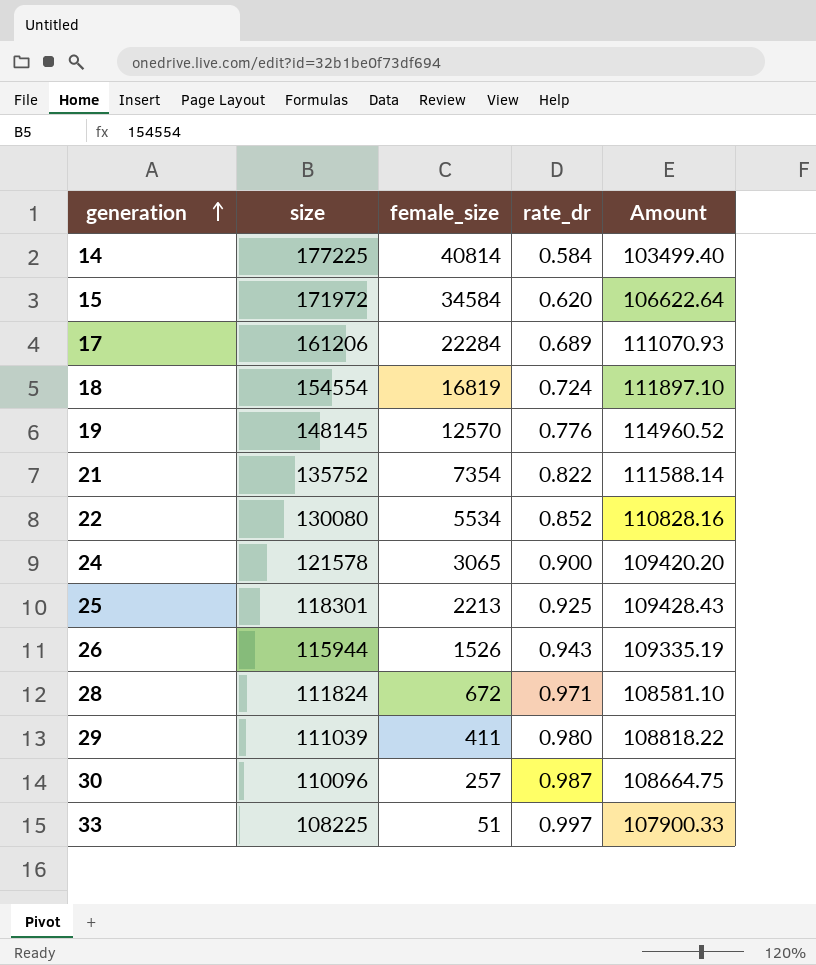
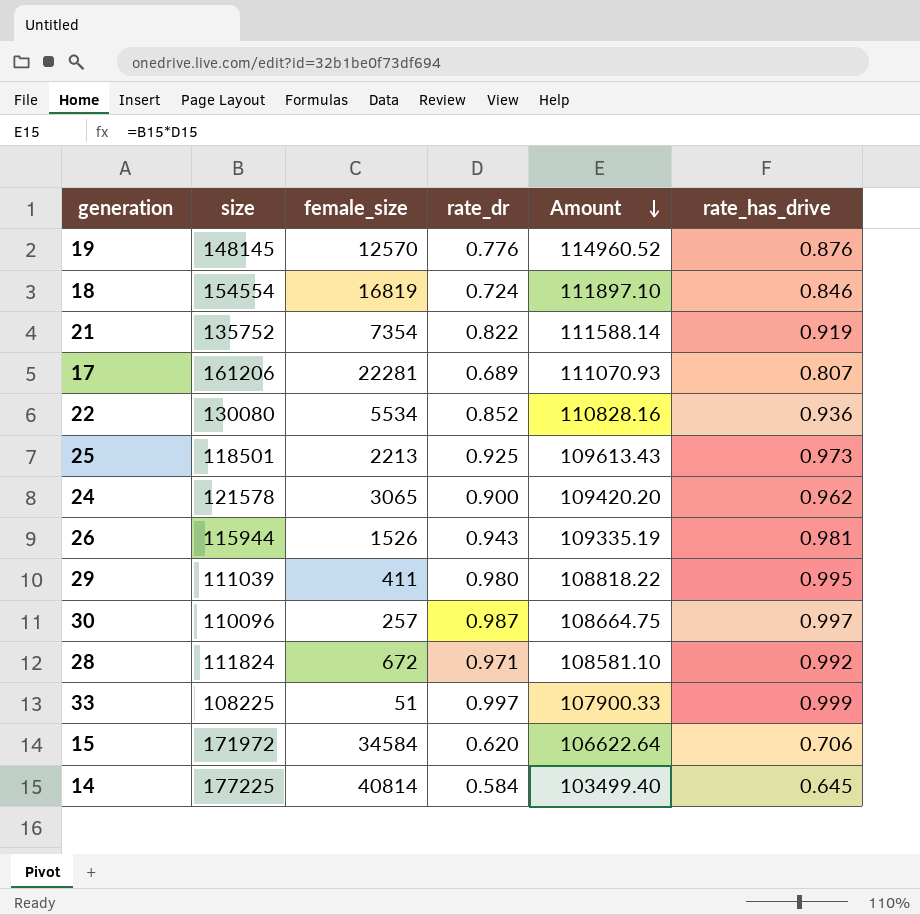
row order: generation ascending -> Amount descending
column rate_has_drive | position: none -> 6
17 | female_size: 22284 -> 22281
25 | size: 118301 -> 118501
25 | Amount: 109428.43 -> 109613.43

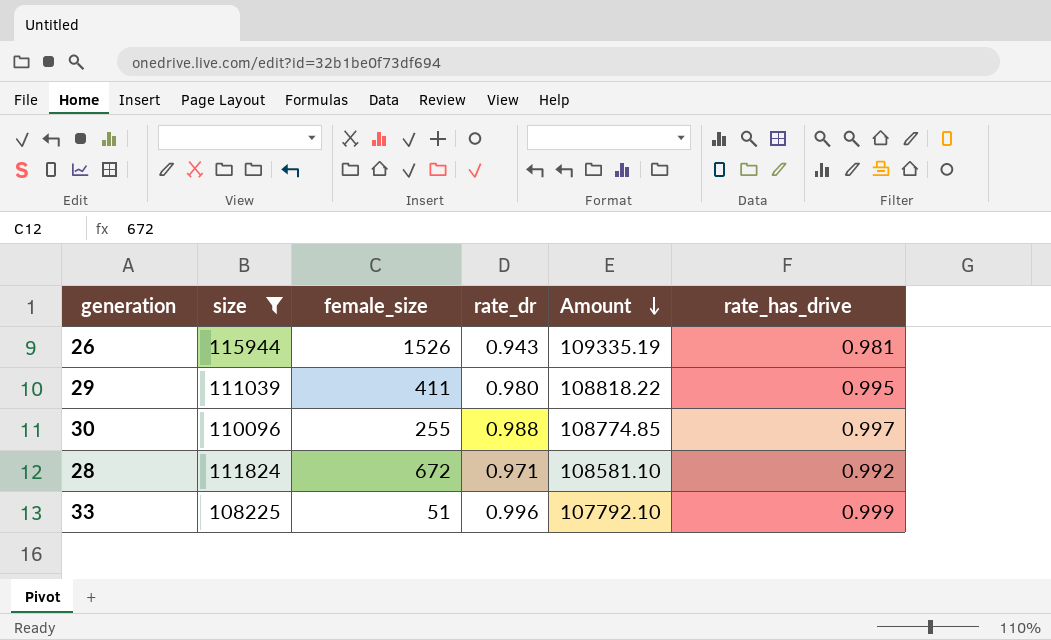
filter: none -> size <= 115944
30 | female_size: 257 -> 255
30 | rate_dr: 0.987 -> 0.988
30 | Amount: 108664.75 -> 108774.85
33 | rate_dr: 0.997 -> 0.996
33 | Amount: 107900.33 -> 107792.10

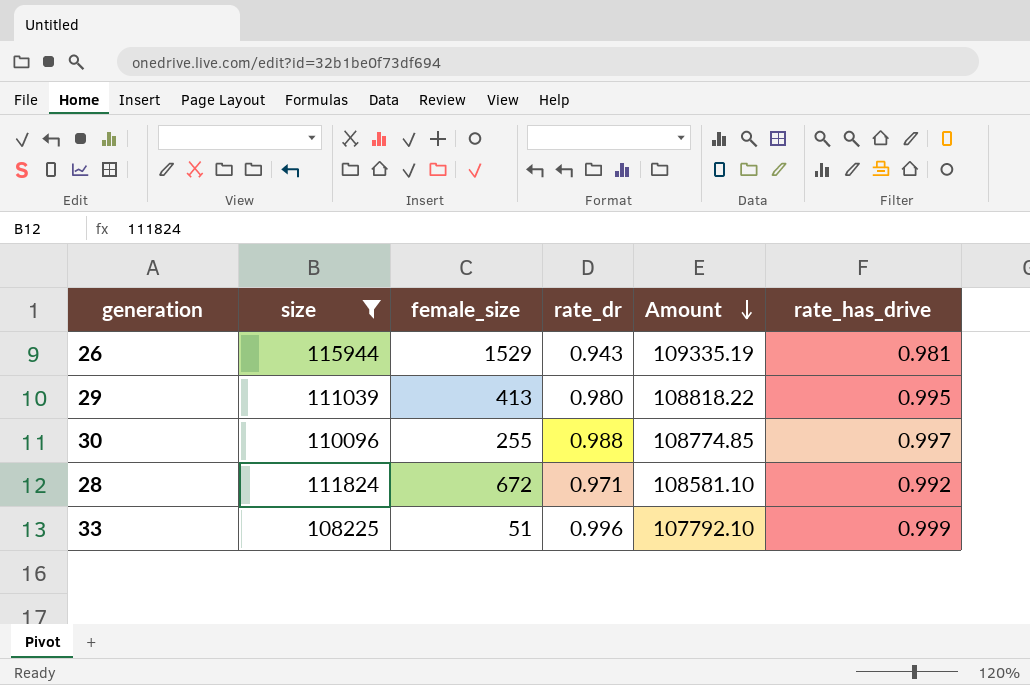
26 | female_size: 1526 -> 1529
29 | female_size: 411 -> 413

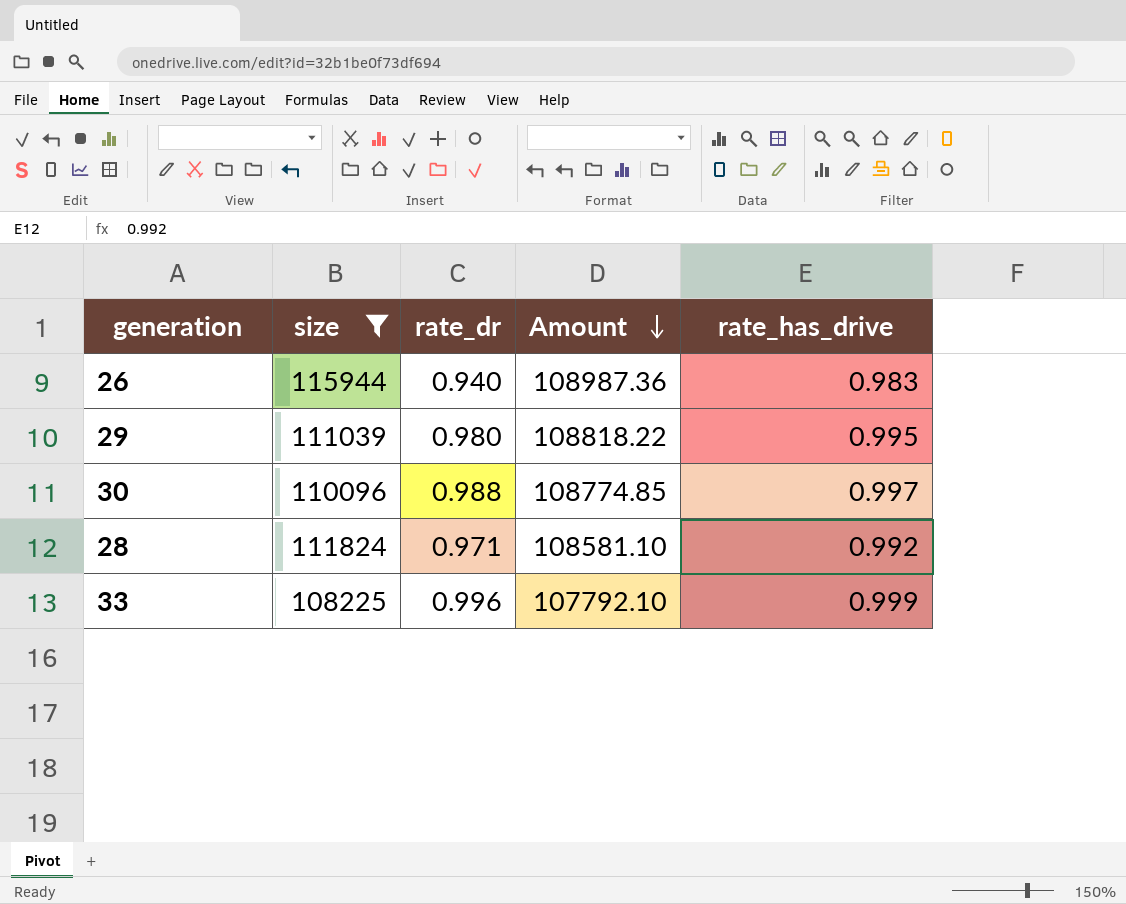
column female_size | position: 3 -> none
26 | rate_dr: 0.943 -> 0.940
26 | Amount: 109335.19 -> 108987.36
26 | rate_has_drive: 0.981 -> 0.983

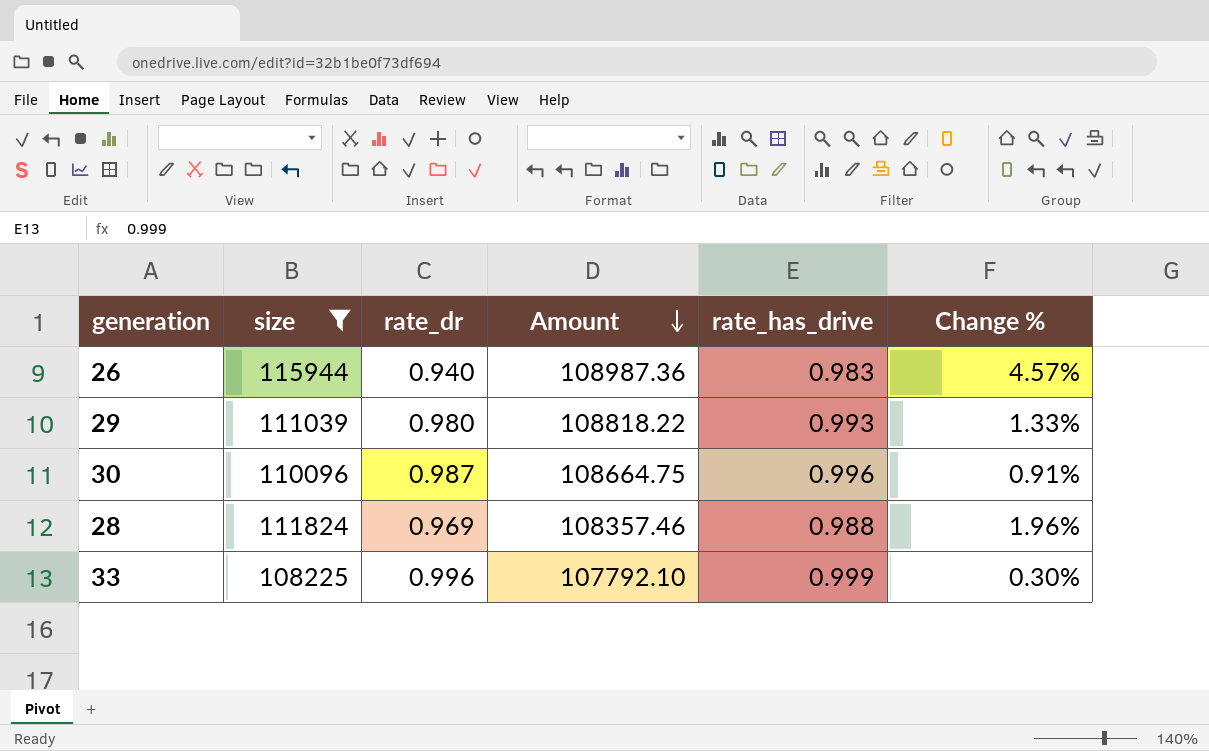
column Change % | formula: none -> ([rate_has_drive] - [rate_dr]) / [rate_dr]
29 | rate_has_drive: 0.995 -> 0.993
30 | rate_dr: 0.988 -> 0.987
30 | Amount: 108774.85 -> 108664.75
30 | rate_has_drive: 0.997 -> 0.996
28 | rate_dr: 0.971 -> 0.969
28 | Amount: 108581.10 -> 108357.46
28 | rate_has_drive: 0.992 -> 0.988

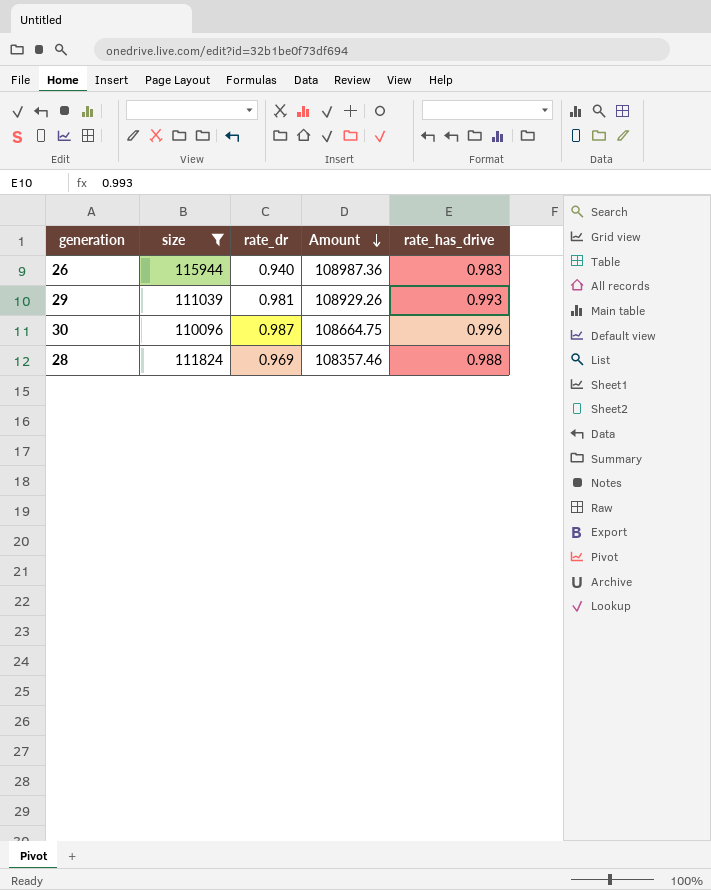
column Change % | formula: ([rate_has_drive] - [rate_dr]) / [rate_dr] -> none
row 33: 108225 | 0.996 | 107792.10 | 0.999 | 0.30% -> none
29 | rate_dr: 0.980 -> 0.981
29 | Amount: 108818.22 -> 108929.26

